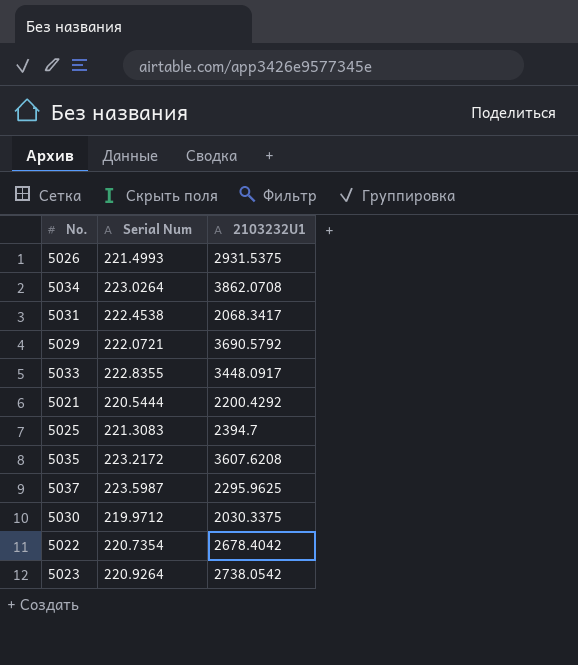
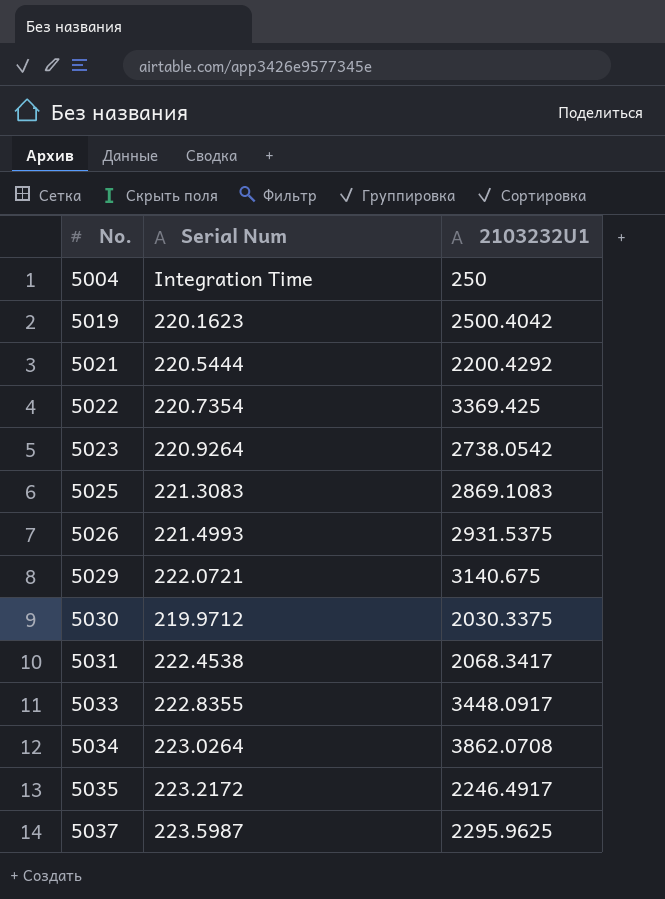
row order: none -> No. ascending
row 5004: none -> Integration Time | 250
row 5019: none -> 220.1623 | 2500.4042
5022 | 2103232U1: 2678.4042 -> 3369.425
5025 | 2103232U1: 2394.7 -> 2869.1083
5029 | 2103232U1: 3690.5792 -> 3140.675
5035 | 2103232U1: 3607.6208 -> 2246.4917

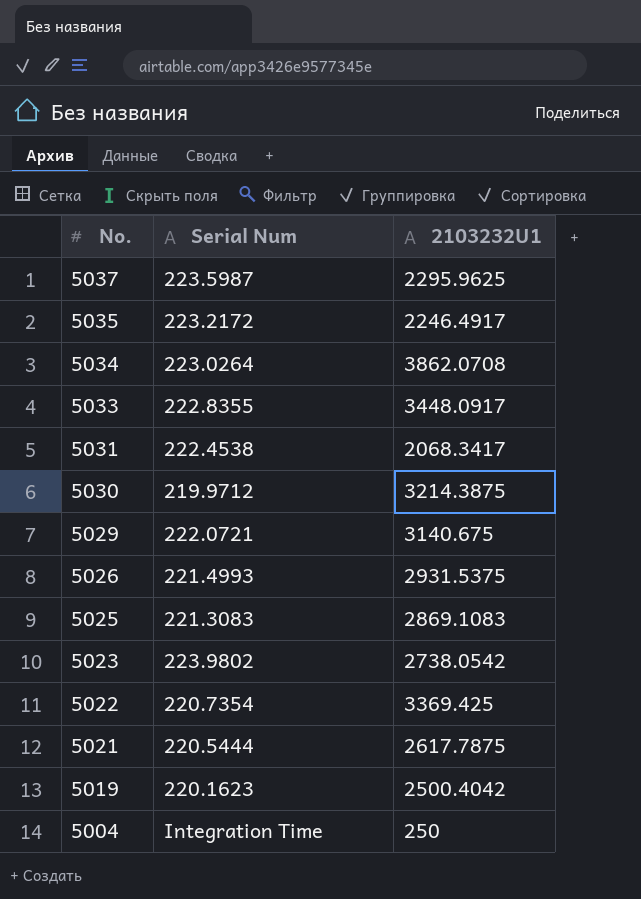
row order: No. ascending -> No. descending
5030 | 2103232U1: 2030.3375 -> 3214.3875
5023 | Serial Num: 220.9264 -> 223.9802
5021 | 2103232U1: 2200.4292 -> 2617.7875

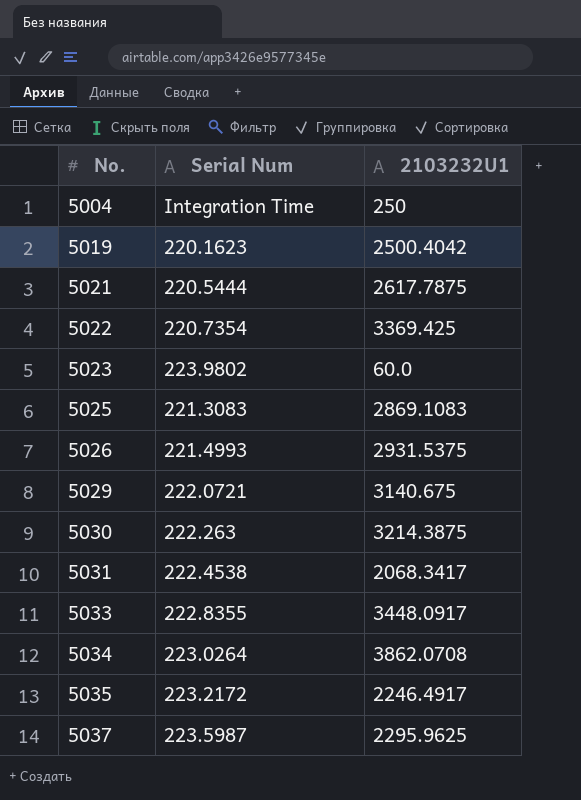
row order: No. descending -> No. ascending
5023 | 2103232U1: 2738.0542 -> 60.0
5030 | Serial Num: 219.9712 -> 222.263

